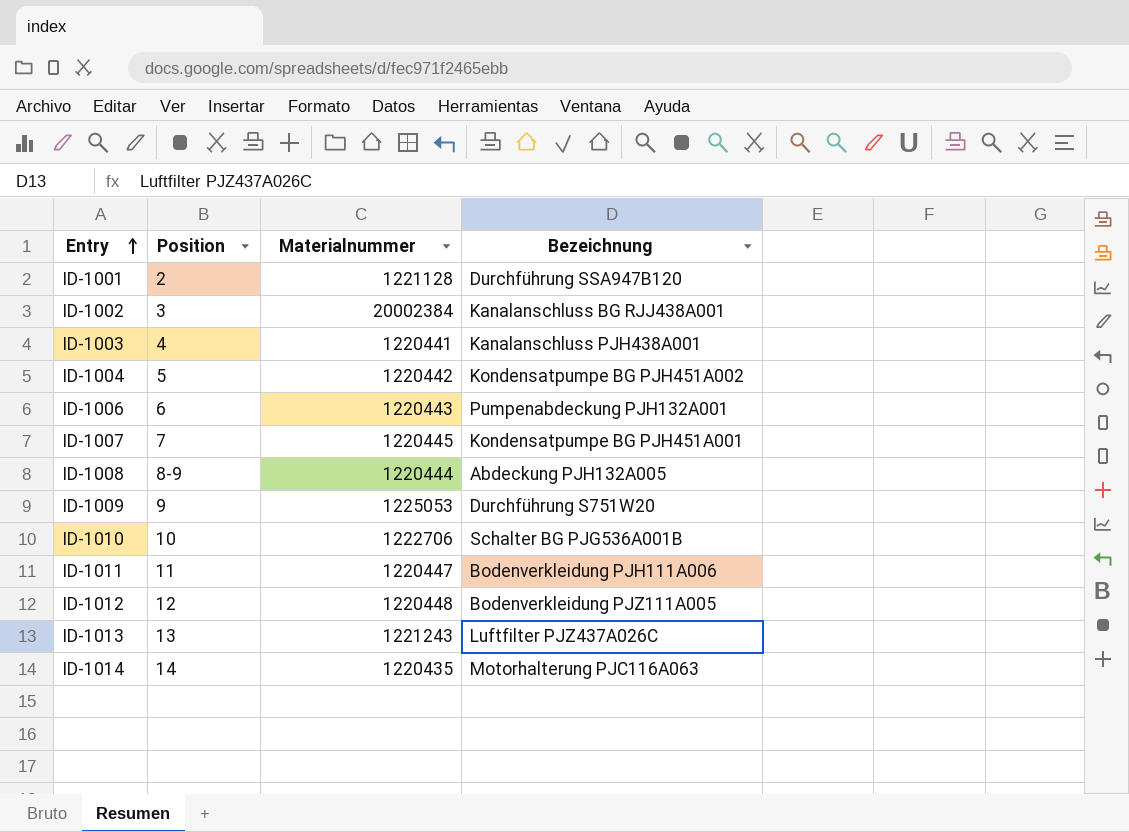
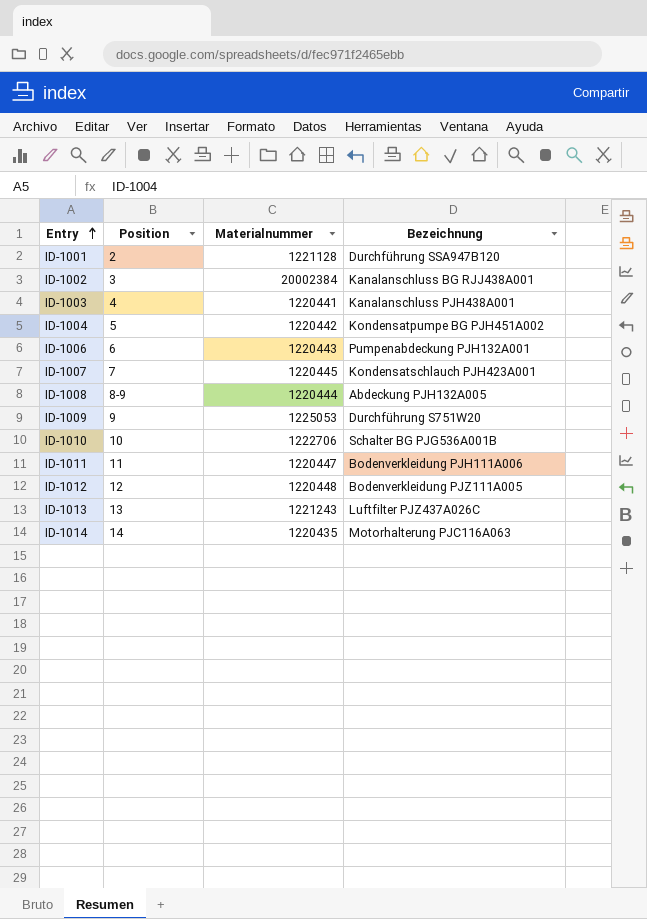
ID-1007 | Bezeichnung: Kondensatpumpe BG PJH451A001 -> Kondensatschlauch PJH423A001

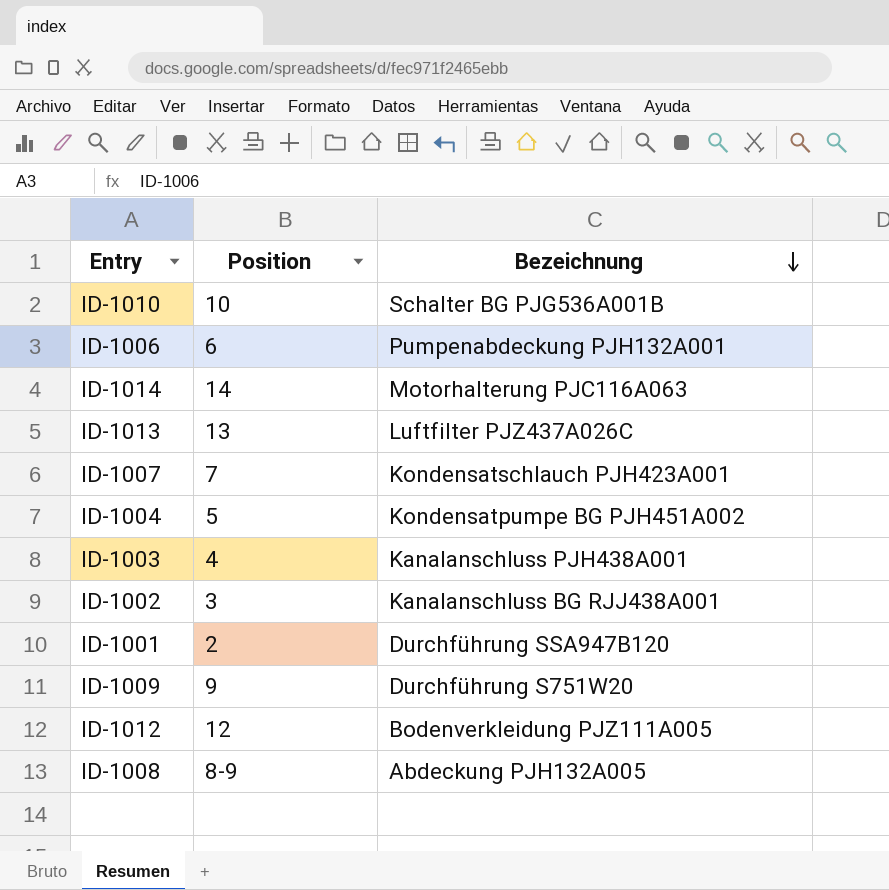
row order: Entry ascending -> Bezeichnung descending
column Materialnummer | position: 3 -> none
row ID-1011: 11 | 1220447 | Bodenverkleidung PJH111A006 -> none

